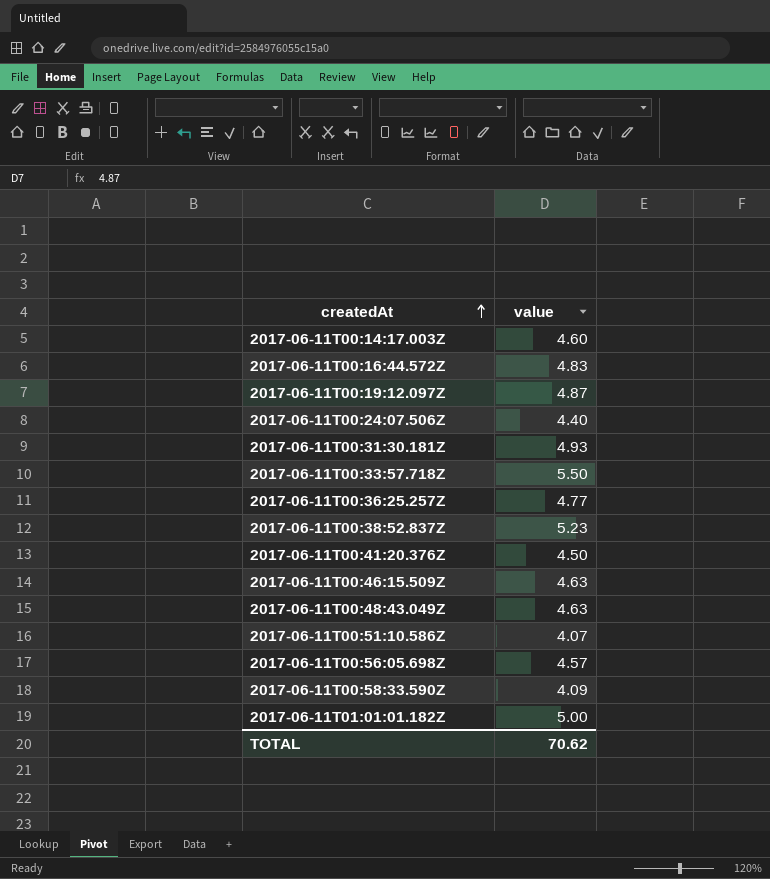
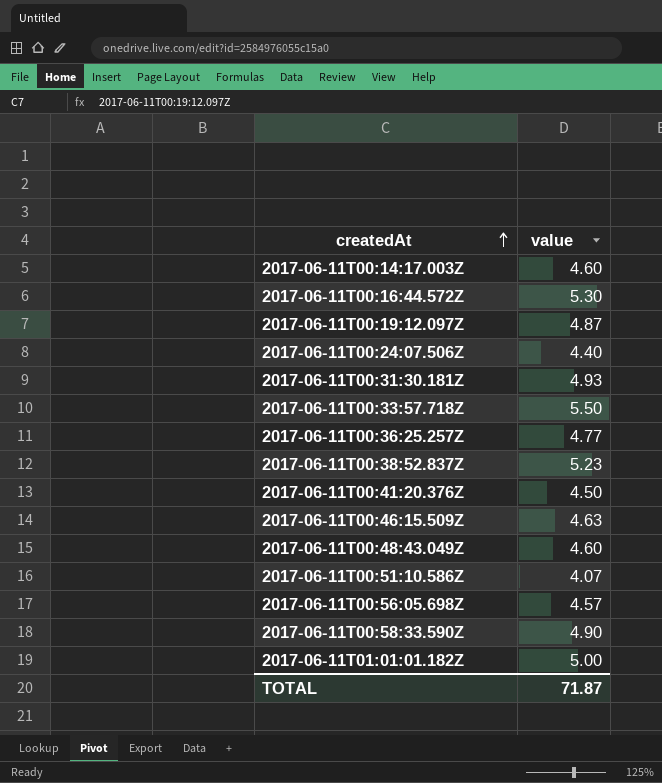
2017-06-11T00:16:44.572Z | value: 4.83 -> 5.30
2017-06-11T00:48:43.049Z | value: 4.63 -> 4.60
2017-06-11T00:58:33.590Z | value: 4.09 -> 4.90
TOTAL | value: 70.62 -> 71.87

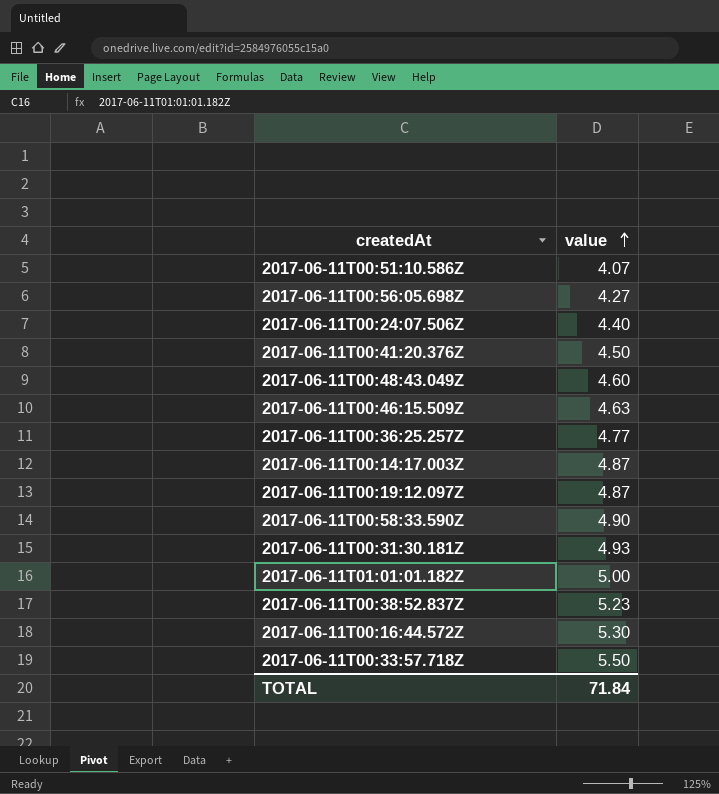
row order: createdAt ascending -> value ascending
2017-06-11T00:56:05.698Z | value: 4.57 -> 4.27
2017-06-11T00:14:17.003Z | value: 4.60 -> 4.87
TOTAL | value: 71.87 -> 71.84

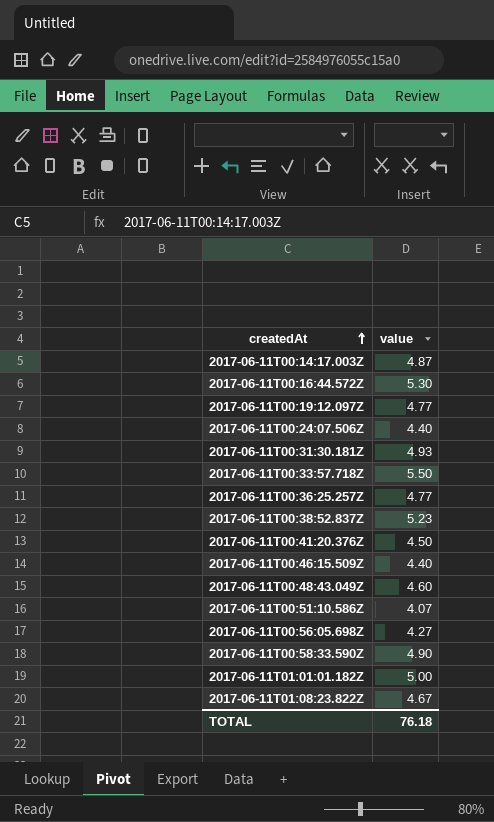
row order: value ascending -> createdAt ascending
2017-06-11T00:19:12.097Z | value: 4.87 -> 4.77
2017-06-11T00:46:15.509Z | value: 4.63 -> 4.40
row 2017-06-11T01:08:23.822Z: none -> 4.67
TOTAL | value: 71.84 -> 76.18

